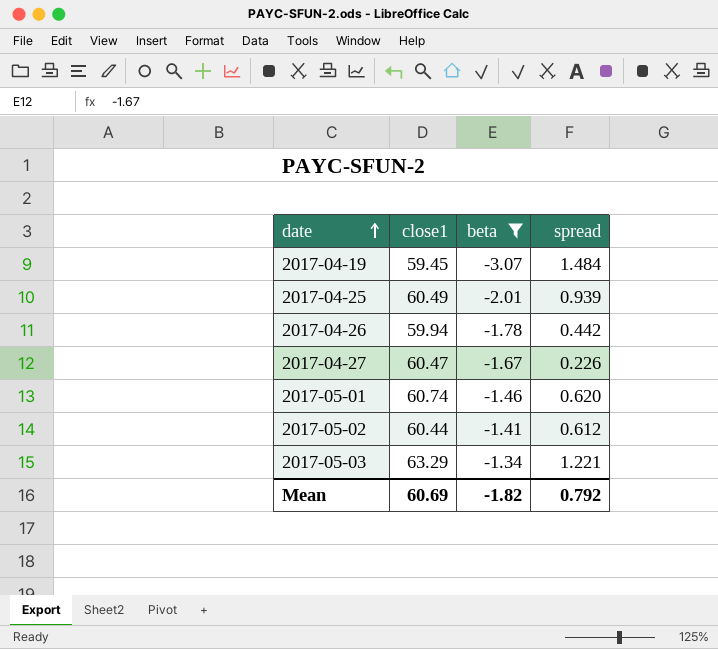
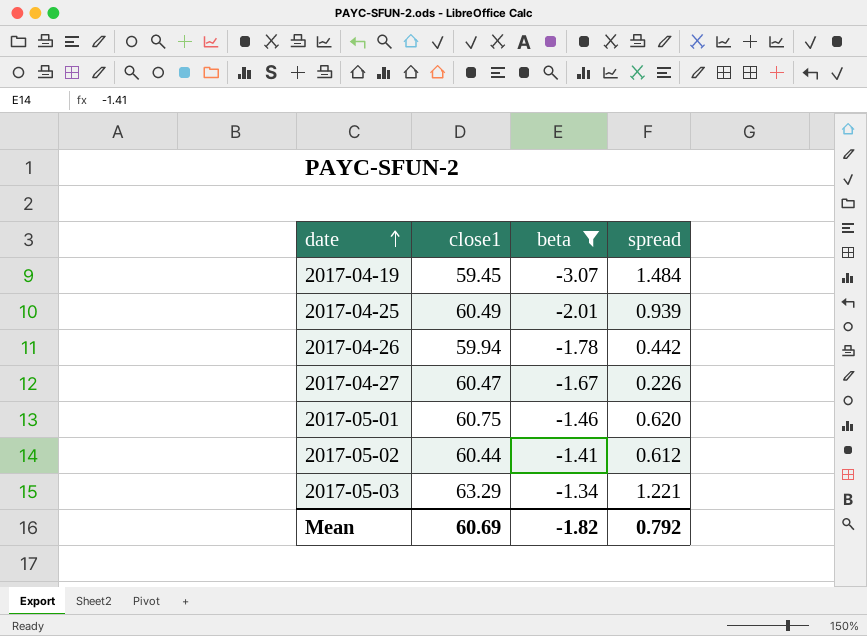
2017-05-01 | close1: 60.74 -> 60.75

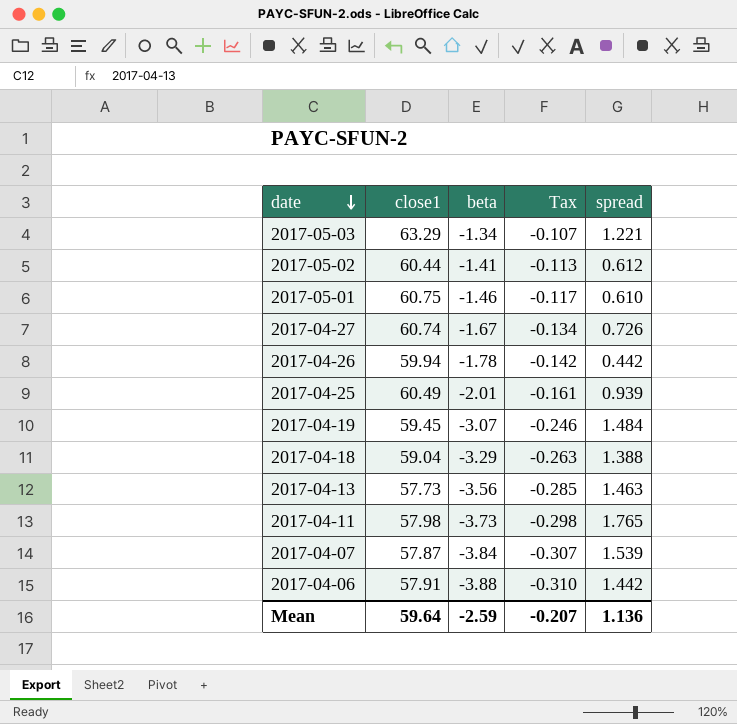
filter: beta >= -3.07 -> none
row order: date ascending -> date descending
column Tax | formula: none -> [beta] * 0.08
2017-05-01 | spread: 0.620 -> 0.610
2017-04-27 | close1: 60.47 -> 60.74
2017-04-27 | spread: 0.226 -> 0.726
Mean | close1: 60.69 -> 59.64
Mean | beta: -1.82 -> -2.59
Mean | spread: 0.792 -> 1.136

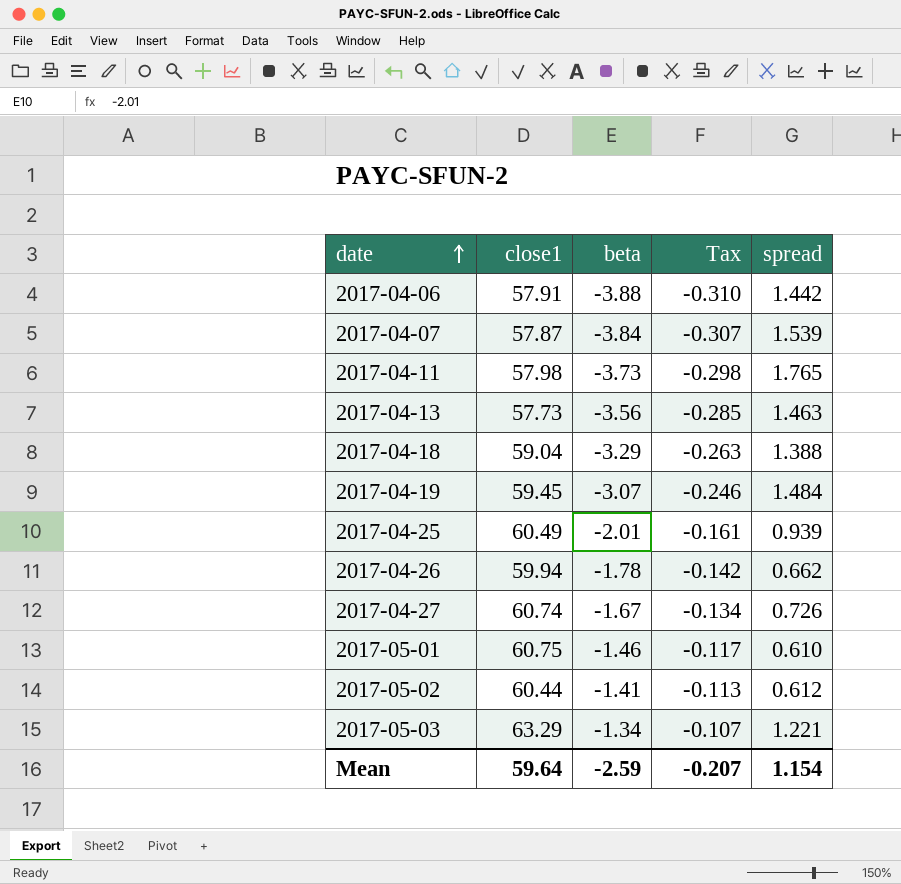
row order: date descending -> date ascending
2017-04-26 | spread: 0.442 -> 0.662
Mean | spread: 1.136 -> 1.154

